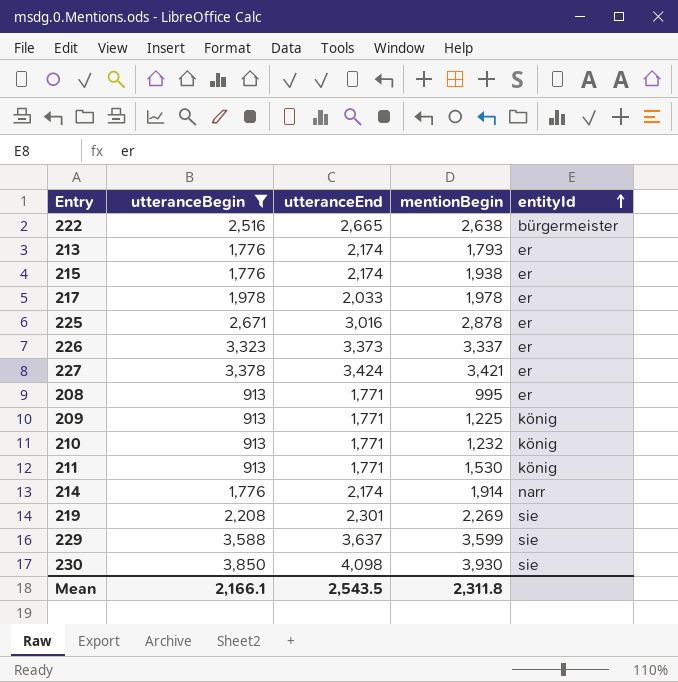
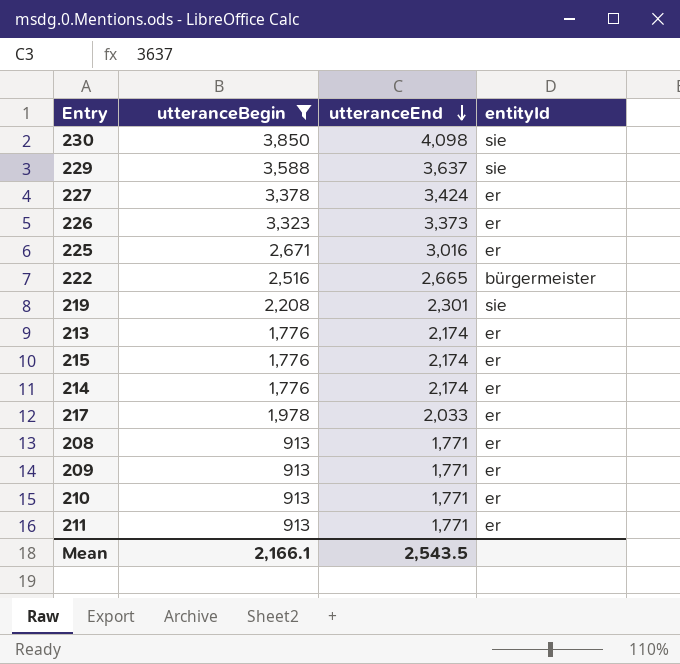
row order: entityId ascending -> utteranceEnd descending
column mentionBegin | position: 4 -> none
214 | entityId: narr -> er
209 | entityId: könig -> er
210 | entityId: könig -> er
211 | entityId: könig -> er

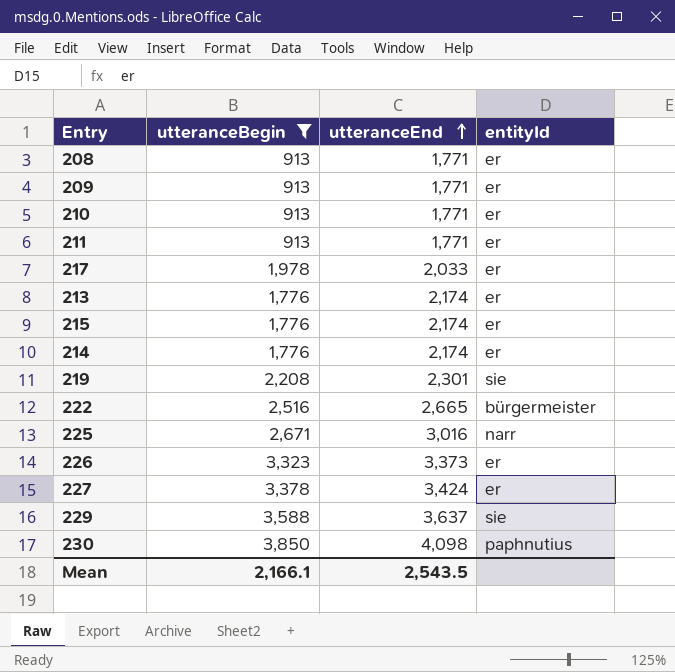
row order: utteranceEnd descending -> utteranceEnd ascending
225 | entityId: er -> narr
230 | entityId: sie -> paphnutius

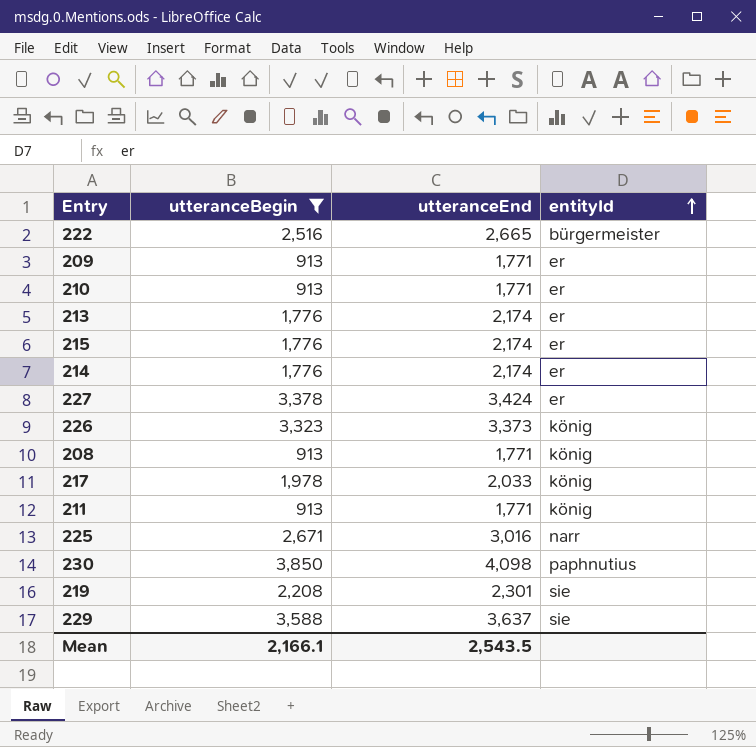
row order: utteranceEnd ascending -> entityId ascending
226 | entityId: er -> könig
208 | entityId: er -> könig
217 | entityId: er -> könig
211 | entityId: er -> könig

